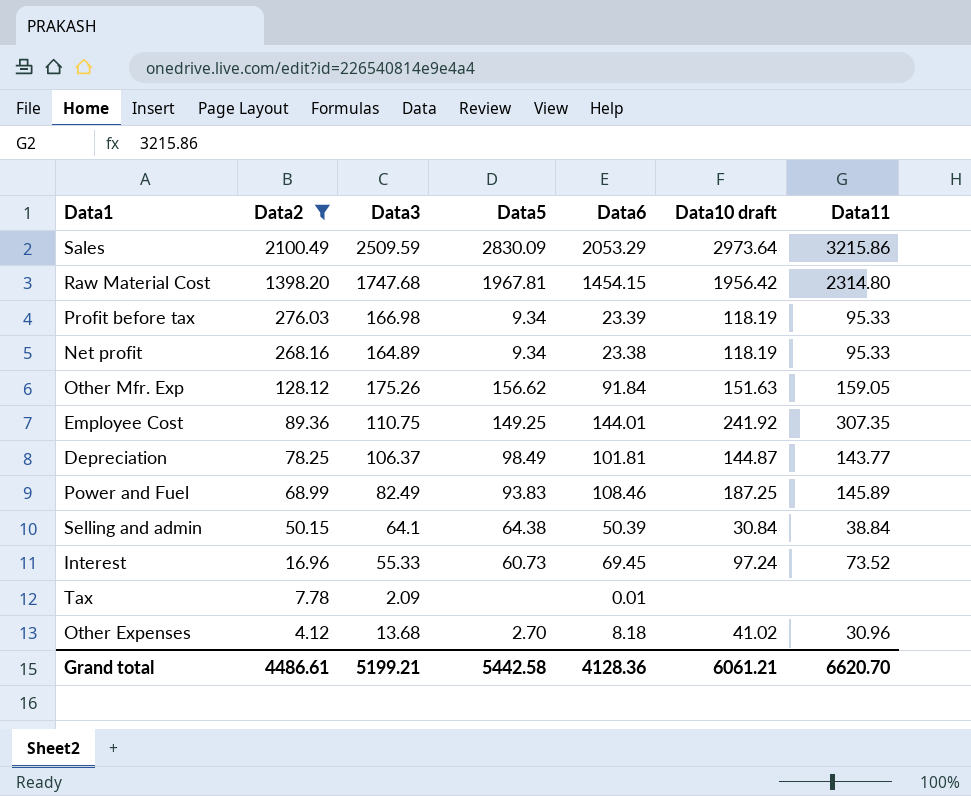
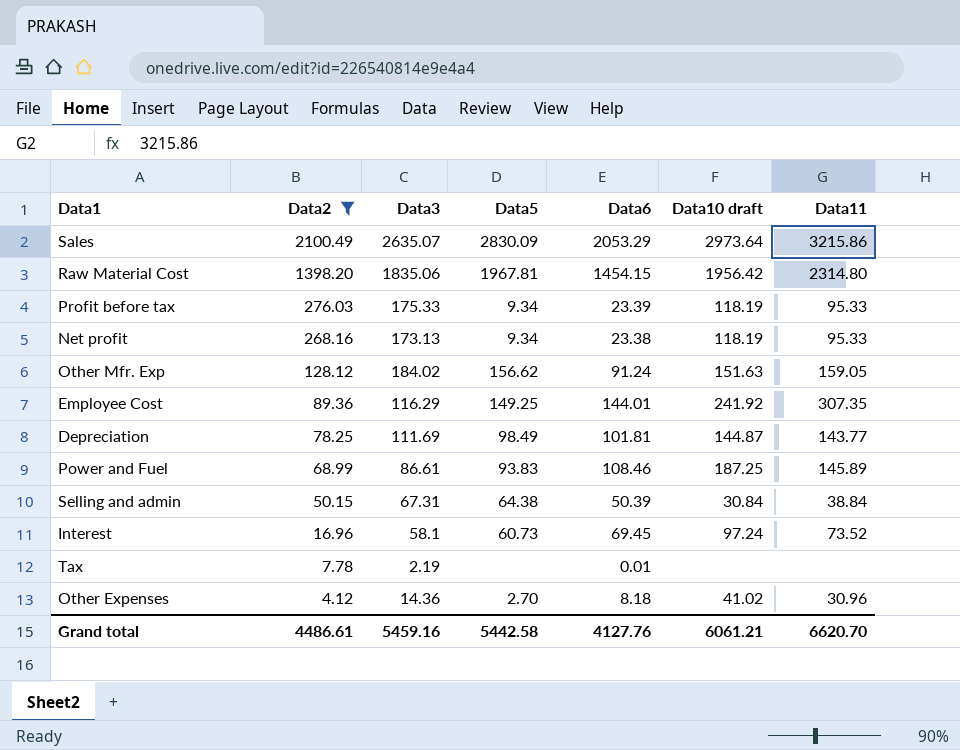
Sales | Data3: 2509.59 -> 2635.07
Raw Material Cost | Data3: 1747.68 -> 1835.06
Profit before tax | Data3: 166.98 -> 175.33
Net profit | Data3: 164.89 -> 173.13
Other Mfr. Exp | Data3: 175.26 -> 184.02
Other Mfr. Exp | Data6: 91.84 -> 91.24
Employee Cost | Data3: 110.75 -> 116.29
Depreciation | Data3: 106.37 -> 111.69
Power and Fuel | Data3: 82.49 -> 86.61
Selling and admin | Data3: 64.1 -> 67.31
Interest | Data3: 55.33 -> 58.1
Tax | Data3: 2.09 -> 2.19
Other Expenses | Data3: 13.68 -> 14.36
Grand total | Data3: 5199.21 -> 5459.16
Grand total | Data6: 4128.36 -> 4127.76

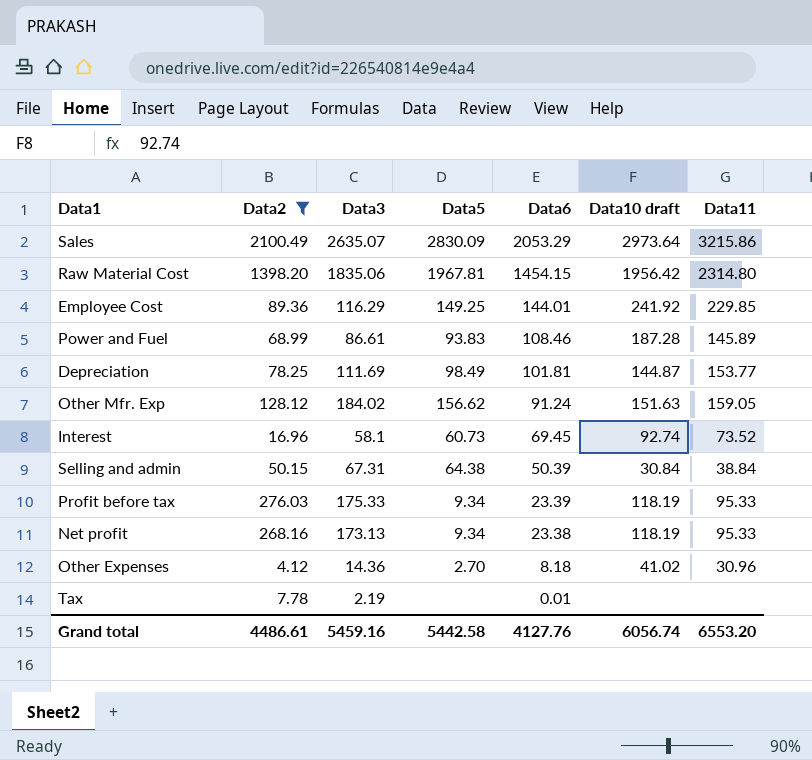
row order: Data2 descending -> Data6 descending
Employee Cost | Data11: 307.35 -> 229.85
Power and Fuel | Data10 draft: 187.25 -> 187.28
Depreciation | Data11: 143.77 -> 153.77
Interest | Data10 draft: 97.24 -> 92.74
Grand total | Data10 draft: 6061.21 -> 6056.74
Grand total | Data11: 6620.70 -> 6553.20

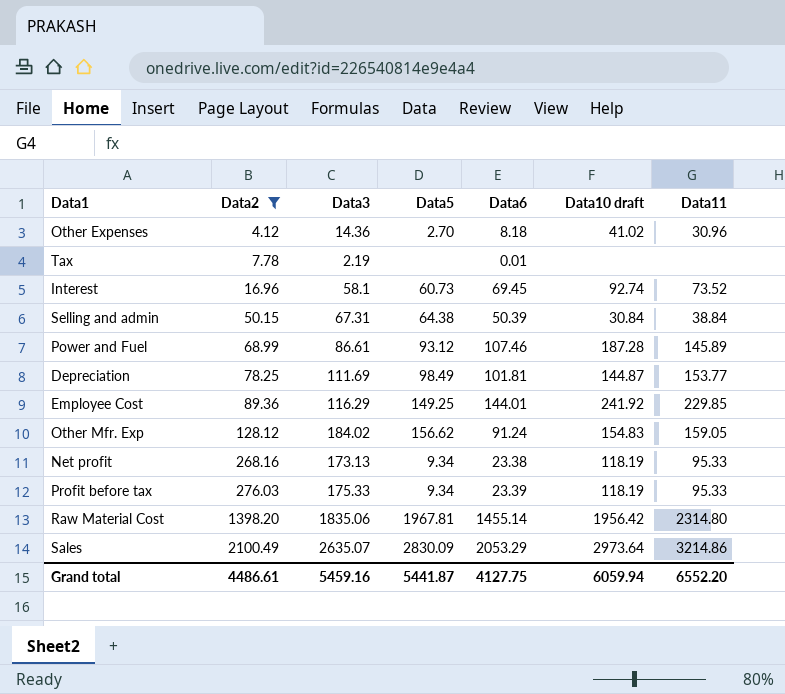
row order: Data6 descending -> Data2 ascending
Power and Fuel | Data5: 93.83 -> 93.12
Power and Fuel | Data6: 108.46 -> 107.46
Other Mfr. Exp | Data10 draft: 151.63 -> 154.83
Raw Material Cost | Data6: 1454.15 -> 1455.14
Sales | Data11: 3215.86 -> 3214.86
Grand total | Data5: 5442.58 -> 5441.87
Grand total | Data6: 4127.76 -> 4127.75
Grand total | Data10 draft: 6056.74 -> 6059.94
Grand total | Data11: 6553.20 -> 6552.20

